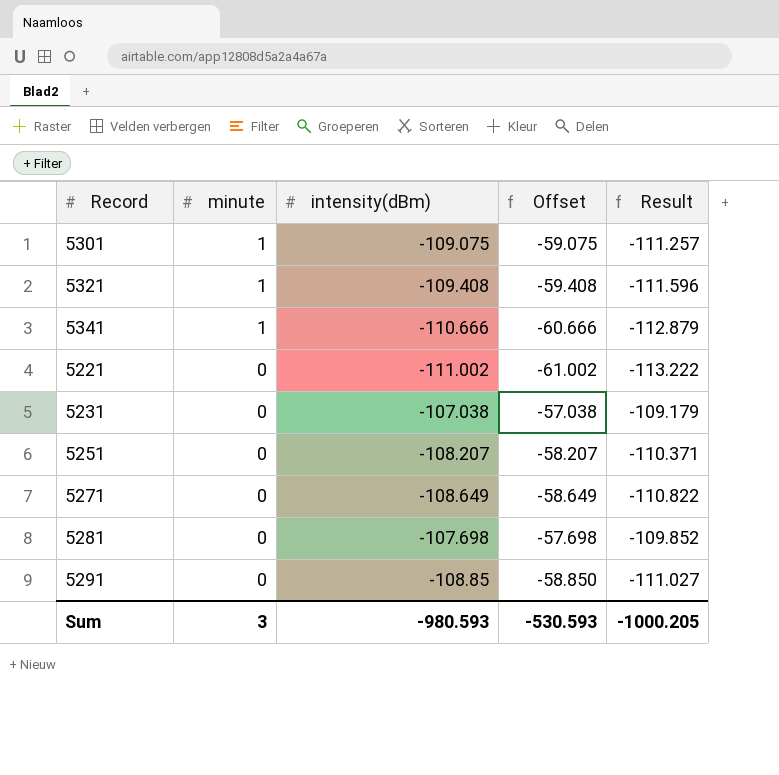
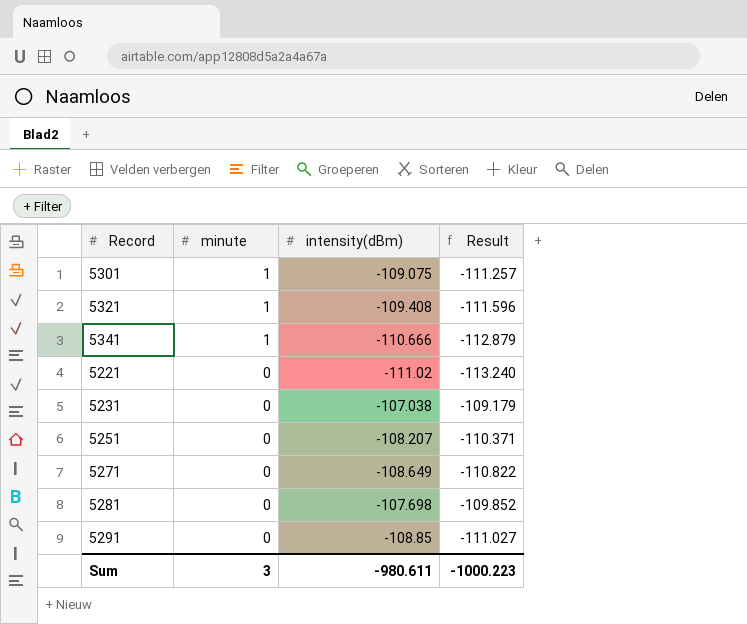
column Offset | formula: [intensity(dBm)] + 50 -> none
5221 | intensity(dBm): -111.002 -> -111.02
5221 | Result: -113.222 -> -113.240
Sum | intensity(dBm): -980.593 -> -980.611
Sum | Result: -1000.205 -> -1000.223

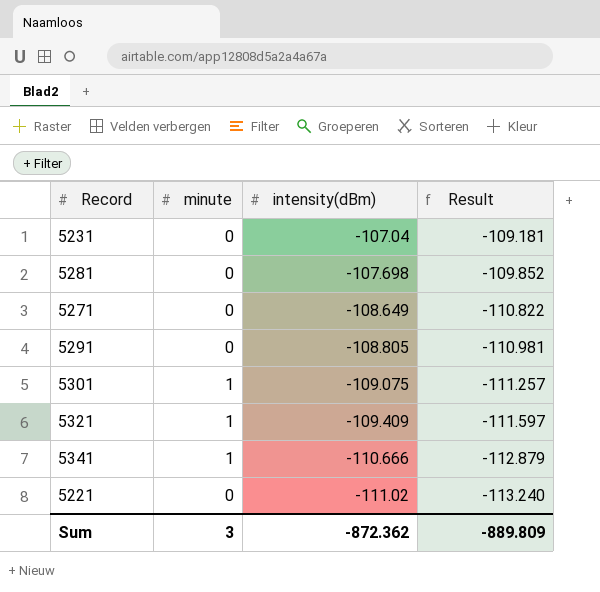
row order: minute descending -> intensity(dBm) descending
row 5251: 0 | -108.207 | -110.371 -> none
5231 | intensity(dBm): -107.038 -> -107.04
5231 | Result: -109.179 -> -109.181
5291 | intensity(dBm): -108.85 -> -108.805
5291 | Result: -111.027 -> -110.981
5321 | intensity(dBm): -109.408 -> -109.409
5321 | Result: -111.596 -> -111.597
Sum | intensity(dBm): -980.611 -> -872.362
Sum | Result: -1000.223 -> -889.809

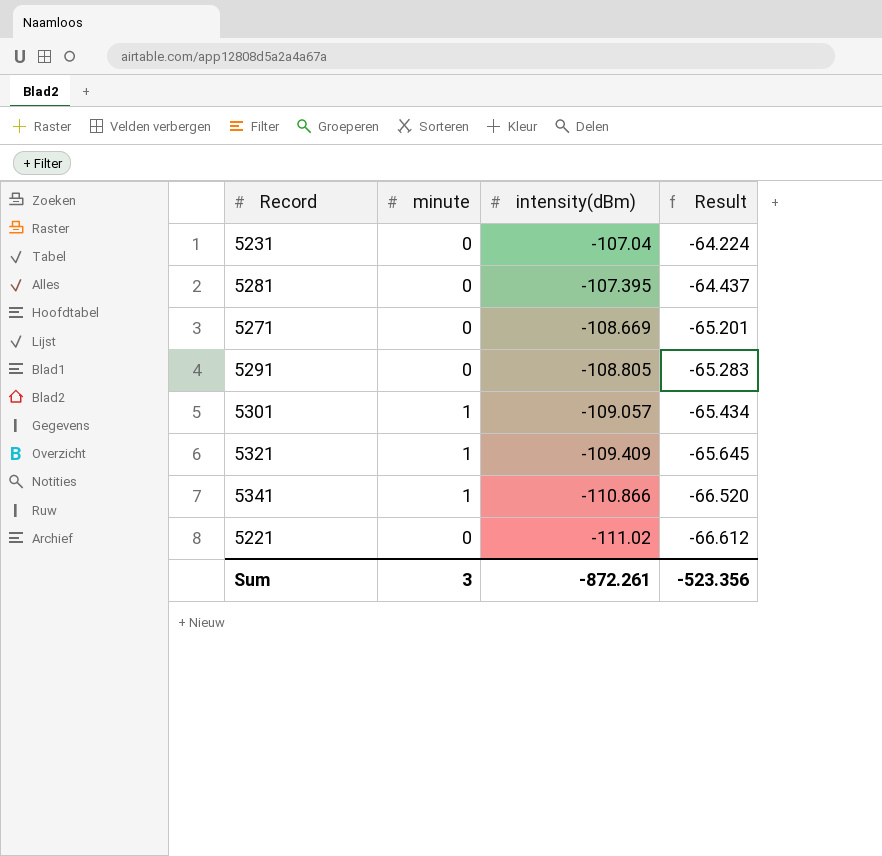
column Result | formula: [intensity(dBm)] * 1.02 -> [intensity(dBm)] * 0.6
5281 | intensity(dBm): -107.698 -> -107.395
5271 | intensity(dBm): -108.649 -> -108.669
5301 | intensity(dBm): -109.075 -> -109.057
5341 | intensity(dBm): -110.666 -> -110.866
Sum | intensity(dBm): -872.362 -> -872.261
Sum | Result: -889.809 -> -523.356

